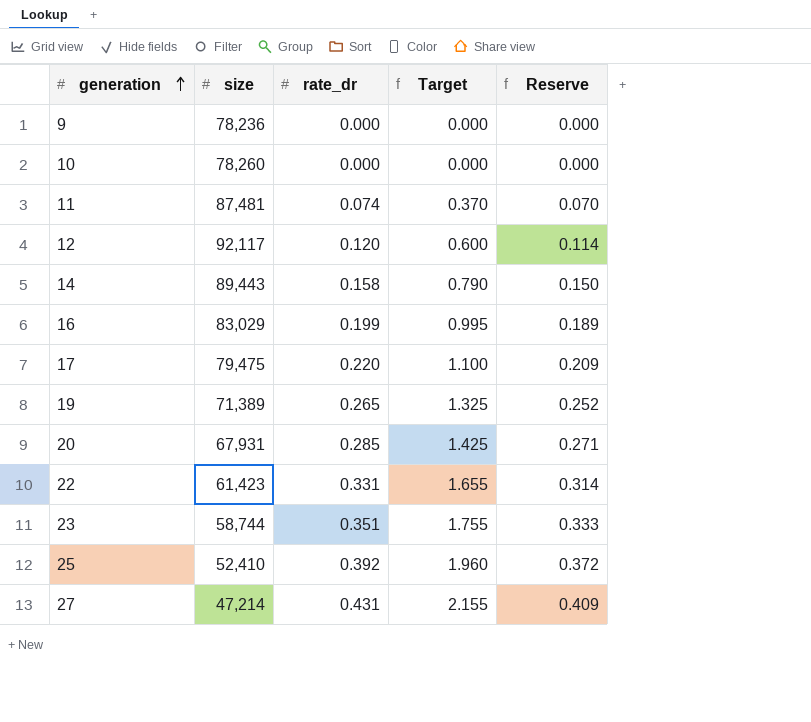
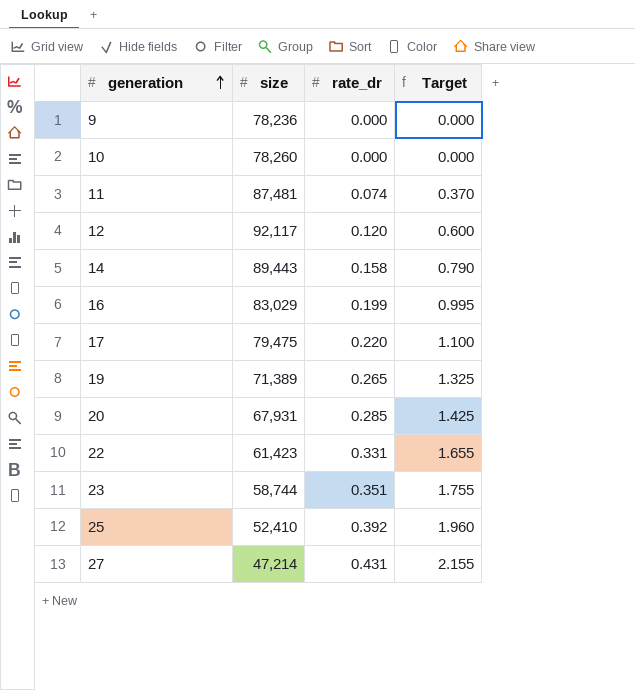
column Reserve | formula: [rate_dr] * 0.95 -> none

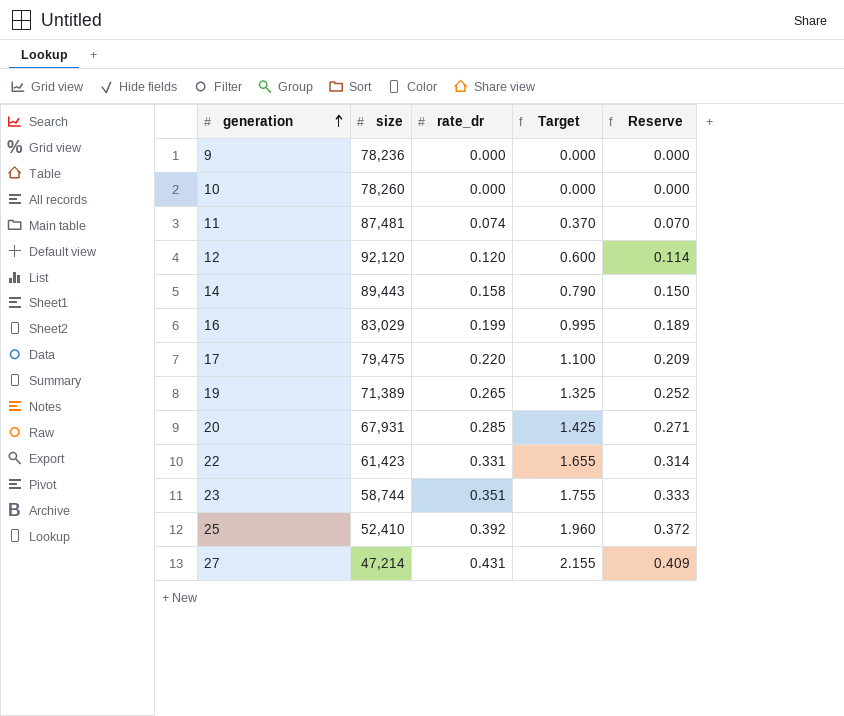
column Reserve | formula: none -> [rate_dr] * 0.95
12 | size: 92,117 -> 92,120

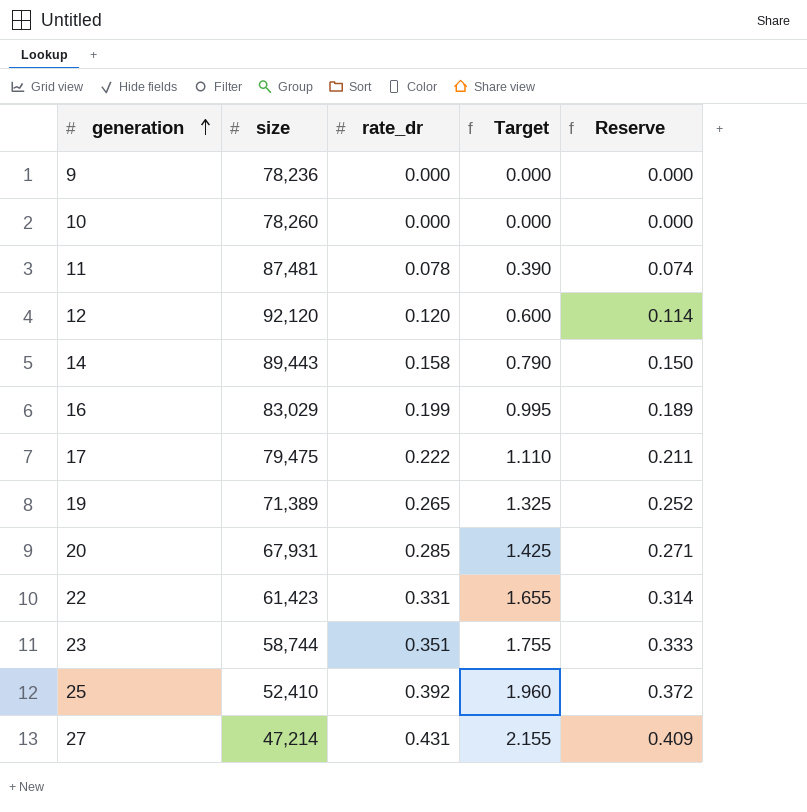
11 | rate_dr: 0.074 -> 0.078
11 | Target: 0.370 -> 0.390
11 | Reserve: 0.070 -> 0.074
17 | rate_dr: 0.220 -> 0.222
17 | Target: 1.100 -> 1.110
17 | Reserve: 0.209 -> 0.211

